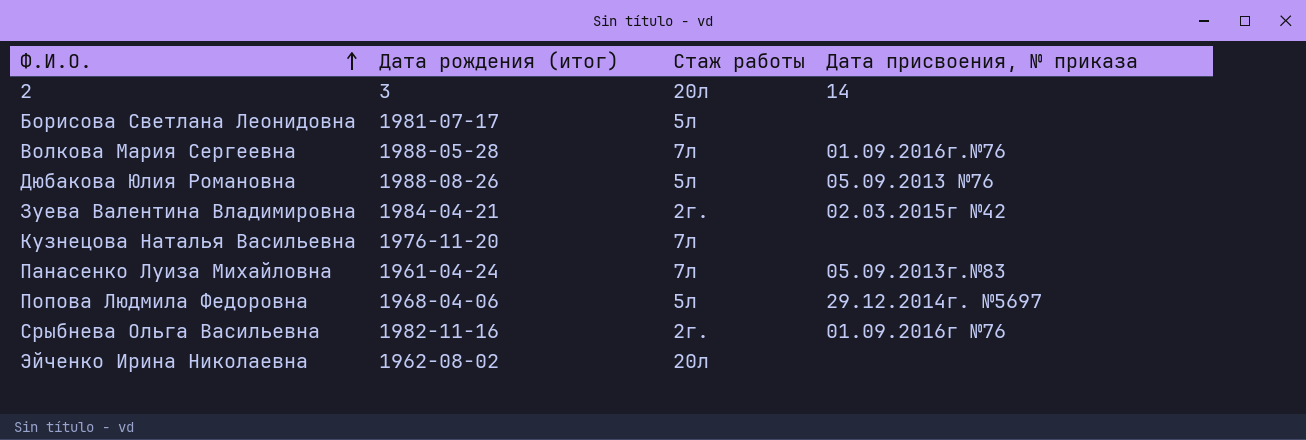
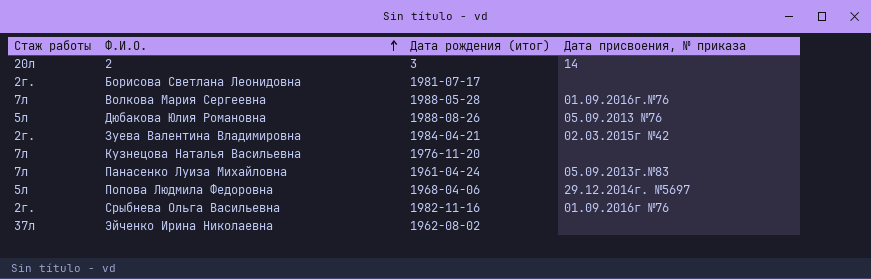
column Стаж работы | position: 3 -> 1
Борисова Светлана Леонидовна | Стаж работы: 5л -> 2г.
Эйченко Ирина Николаевна | Стаж работы: 20л -> 37л

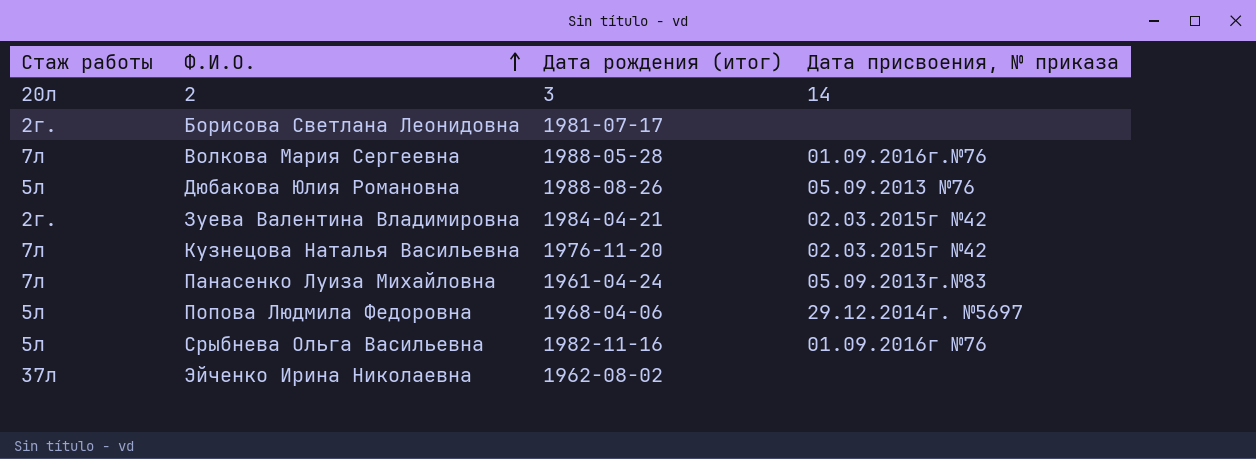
Кузнецова Наталья Васильевна | Дата присвоения, № приказа: none -> 02.03.2015г №42
Срыбнева Ольга Васильевна | Стаж работы: 2г. -> 5л

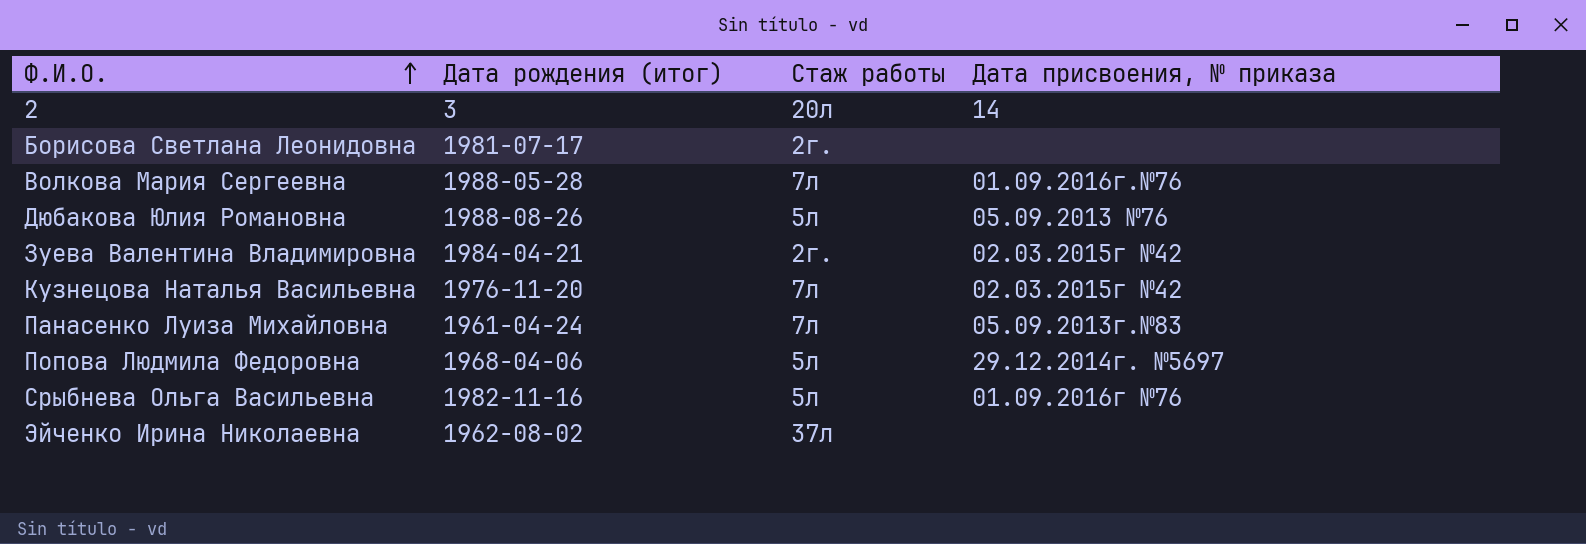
column Стаж работы | position: 1 -> 3

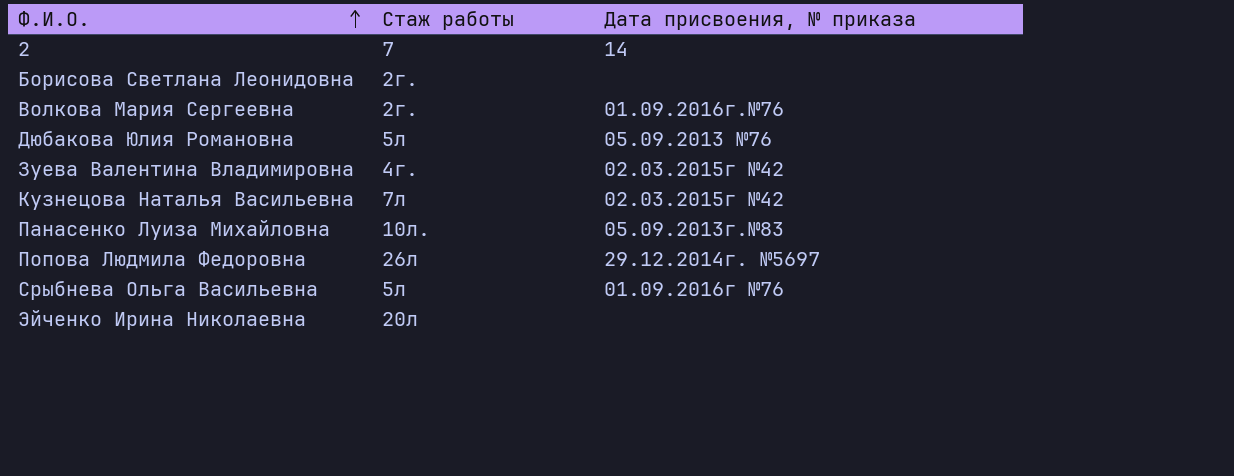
column Дата рождения (итог) | position: 2 -> none
2 | Стаж работы: 20л -> 7
Волкова Мария Сергеевна | Стаж работы: 7л -> 2г.
Зуева Валентина Владимировна | Стаж работы: 2г. -> 4г.
Панасенко Луиза Михайловна | Стаж работы: 7л -> 10л.
Попова Людмила Федоровна | Стаж работы: 5л -> 26л
Эйченко Ирина Николаевна | Стаж работы: 37л -> 20л

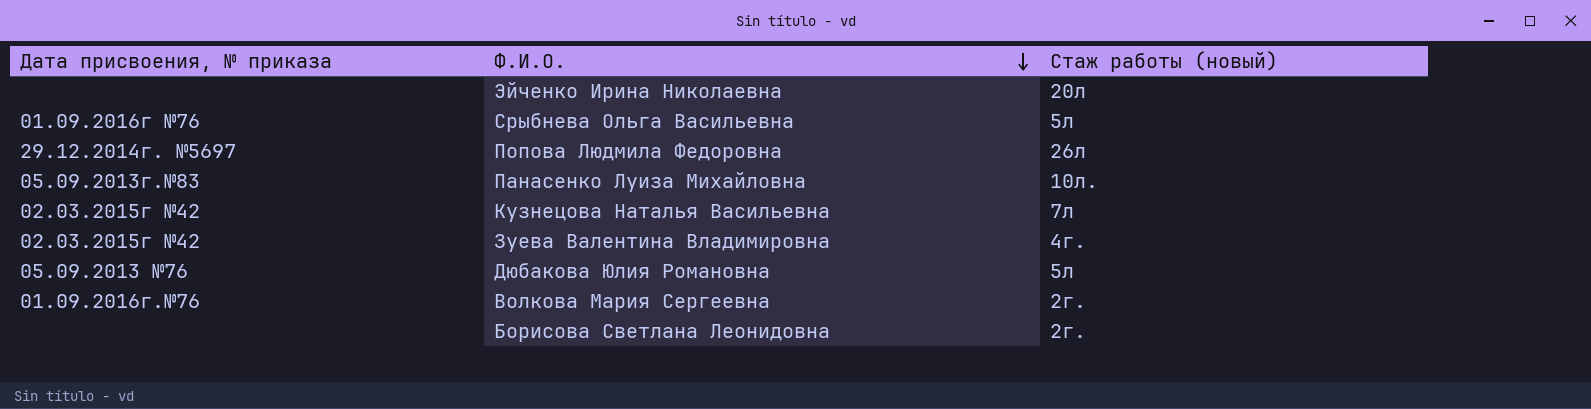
row order: Ф.И.О. ascending -> Ф.И.О. descending
column Дата присвоения, № приказа | position: 3 -> 1
column name: Стаж работы -> Стаж работы (новый)
row 2: 7 | 14 -> none

